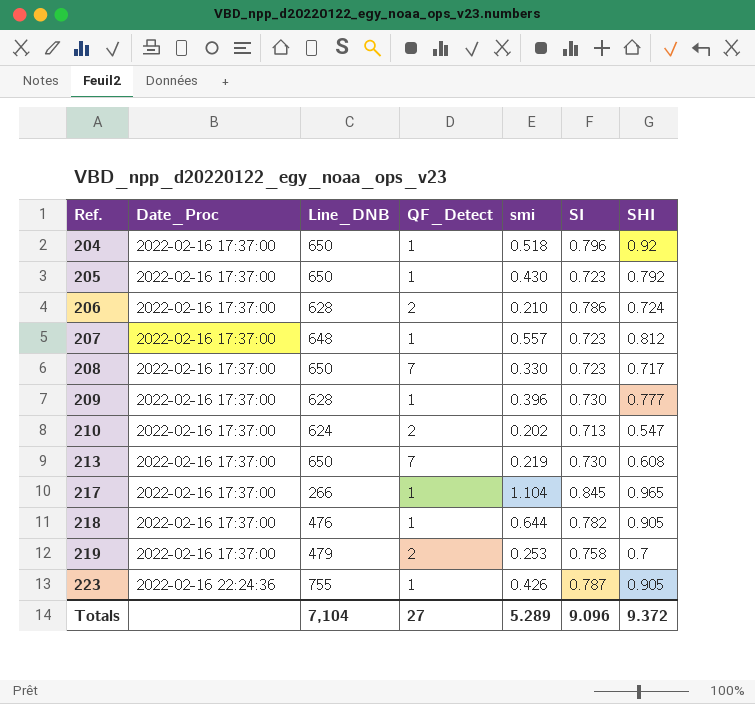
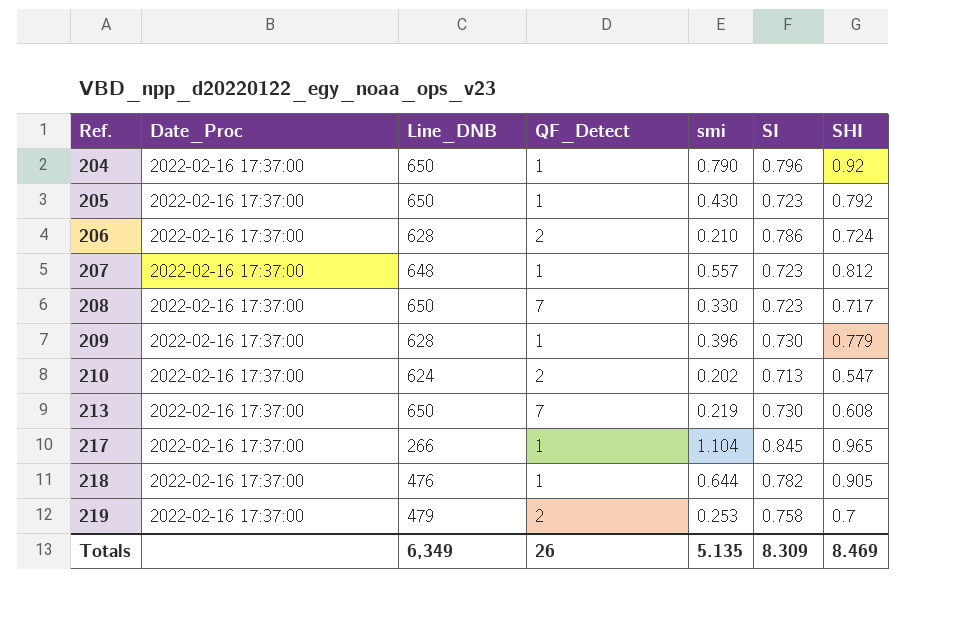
row 223: 2022-02-16 22:24:36 | 755 | 1 | 0.426 | 0.787 | 0.905 -> none
204 | smi: 0.518 -> 0.790
209 | SHI: 0.777 -> 0.779
Totals | Line_DNB: 7,104 -> 6,349
Totals | QF_Detect: 27 -> 26
Totals | smi: 5.289 -> 5.135
Totals | SI: 9.096 -> 8.309
Totals | SHI: 9.372 -> 8.469

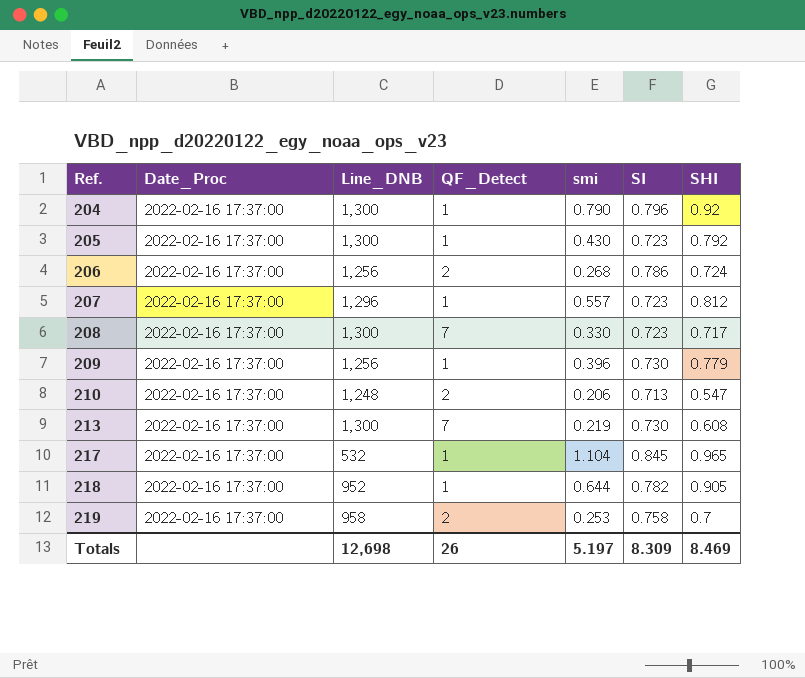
204 | Line_DNB: 650 -> 1,300
205 | Line_DNB: 650 -> 1,300
206 | Line_DNB: 628 -> 1,256
206 | smi: 0.210 -> 0.268
207 | Line_DNB: 648 -> 1,296
208 | Line_DNB: 650 -> 1,300
209 | Line_DNB: 628 -> 1,256
210 | Line_DNB: 624 -> 1,248
210 | smi: 0.202 -> 0.206
213 | Line_DNB: 650 -> 1,300
217 | Line_DNB: 266 -> 532
218 | Line_DNB: 476 -> 952
219 | Line_DNB: 479 -> 958
Totals | Line_DNB: 6,349 -> 12,698
Totals | smi: 5.135 -> 5.197

